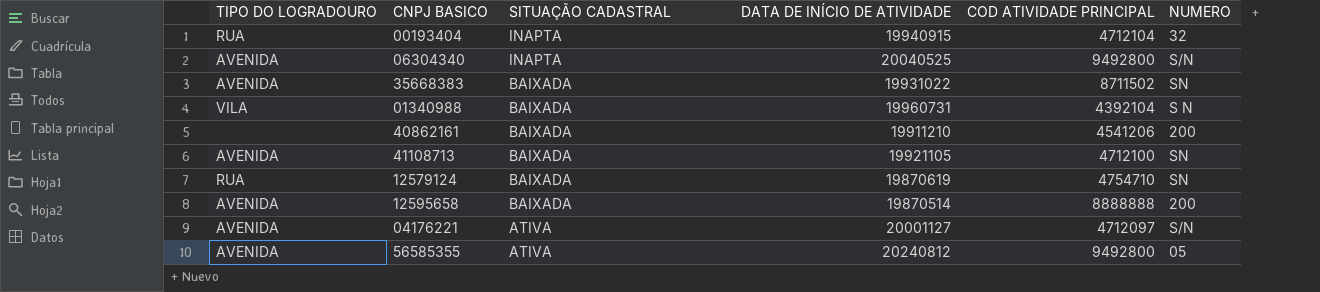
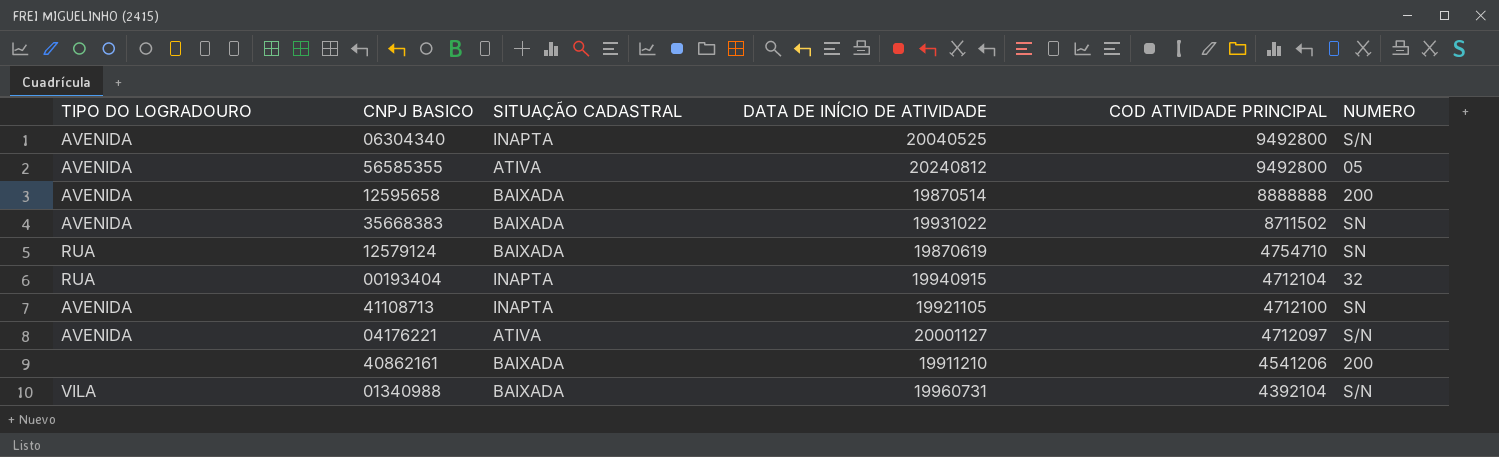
row order: SITUAÇÃO CADASTRAL descending -> COD ATIVIDADE PRINCIPAL descending
41108713 | SITUAÇÃO CADASTRAL: BAIXADA -> INAPTA
01340988 | NUMERO: S N -> S/N

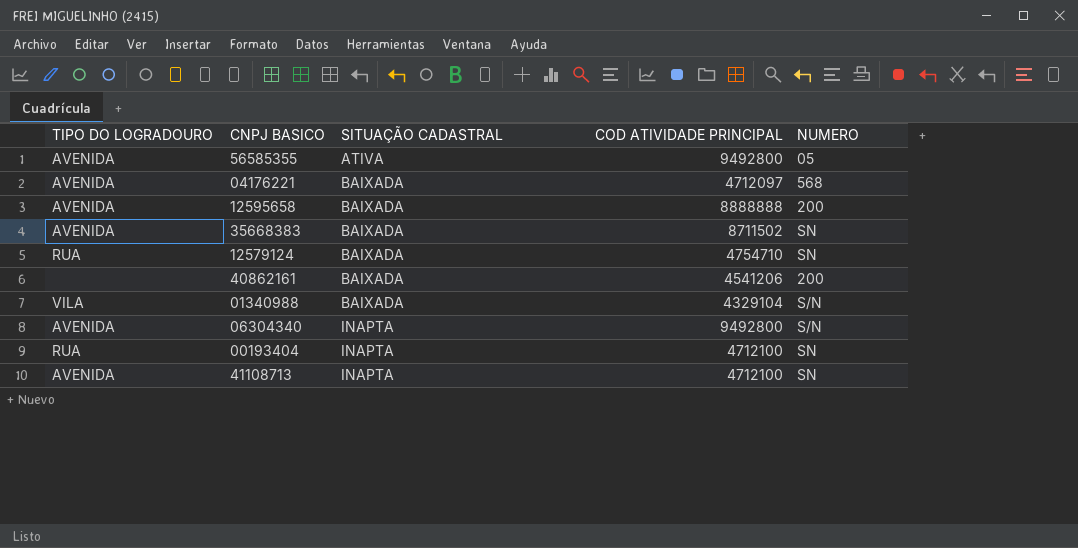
row order: COD ATIVIDADE PRINCIPAL descending -> SITUAÇÃO CADASTRAL ascending
column DATA DE INÍCIO DE ATIVIDADE | position: 4 -> none
04176221 | SITUAÇÃO CADASTRAL: ATIVA -> BAIXADA
04176221 | NUMERO: S/N -> 568
01340988 | COD ATIVIDADE PRINCIPAL: 4392104 -> 4329104
00193404 | COD ATIVIDADE PRINCIPAL: 4712104 -> 4712100
00193404 | NUMERO: 32 -> SN

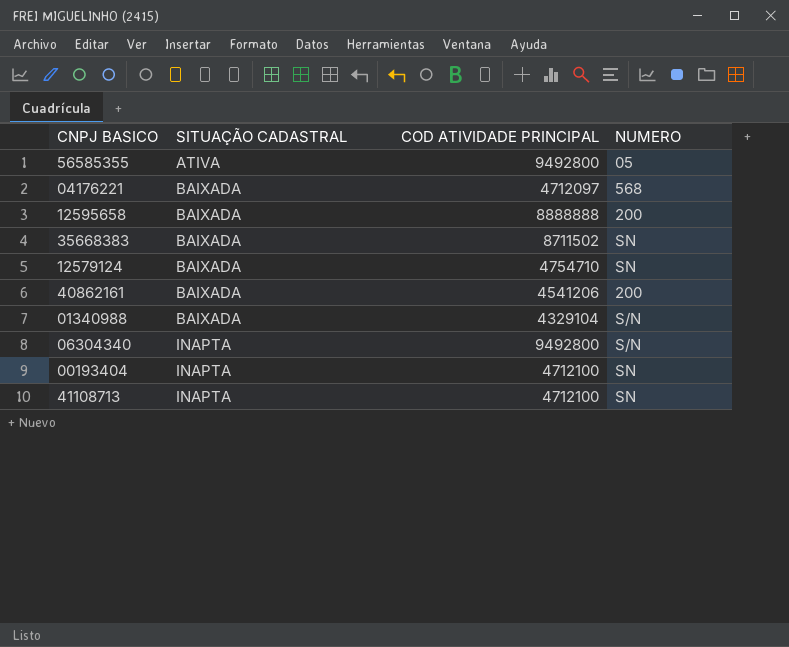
column TIPO DO LOGRADOURO | position: 1 -> none

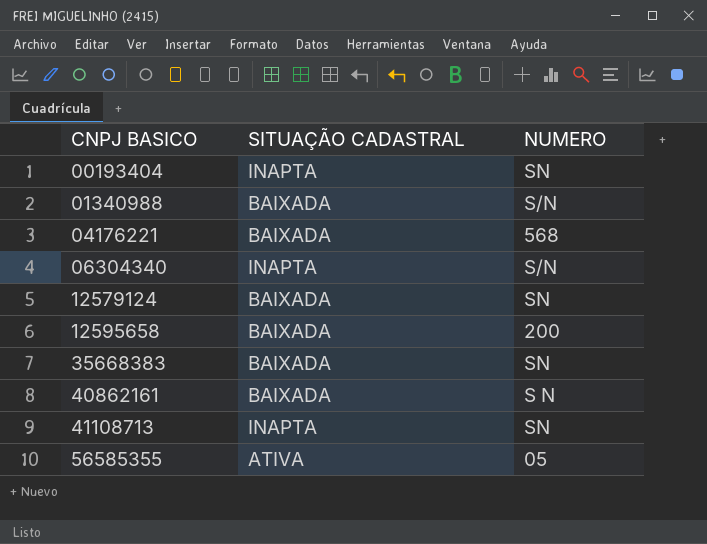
row order: SITUAÇÃO CADASTRAL ascending -> CNPJ BASICO ascending
column COD ATIVIDADE PRINCIPAL | position: 3 -> none
40862161 | NUMERO: 200 -> S N

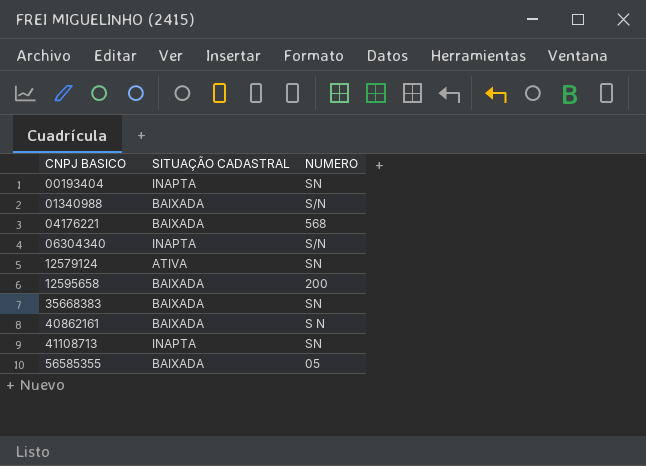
12579124 | SITUAÇÃO CADASTRAL: BAIXADA -> ATIVA
56585355 | SITUAÇÃO CADASTRAL: ATIVA -> BAIXADA

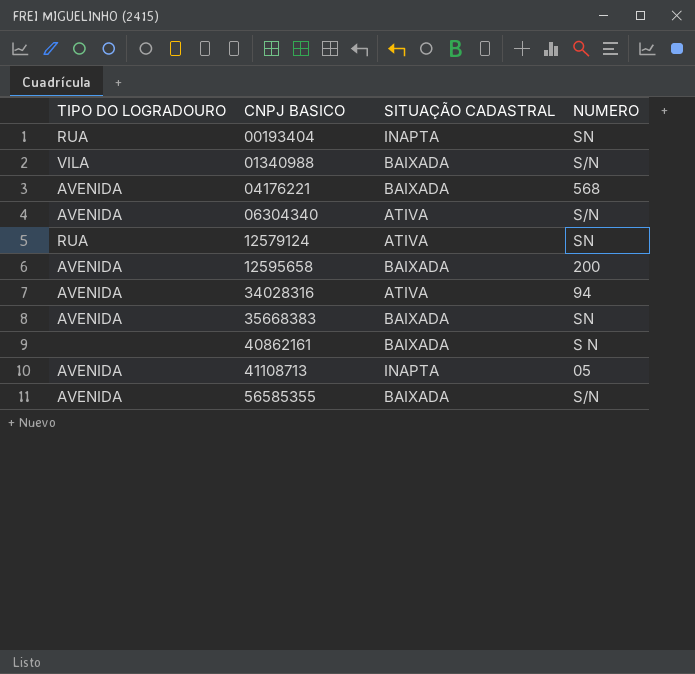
column TIPO DO LOGRADOURO | position: none -> 1
06304340 | SITUAÇÃO CADASTRAL: INAPTA -> ATIVA
row 34028316: none -> AVENIDA | ATIVA | 94
41108713 | NUMERO: SN -> 05
56585355 | NUMERO: 05 -> S/N

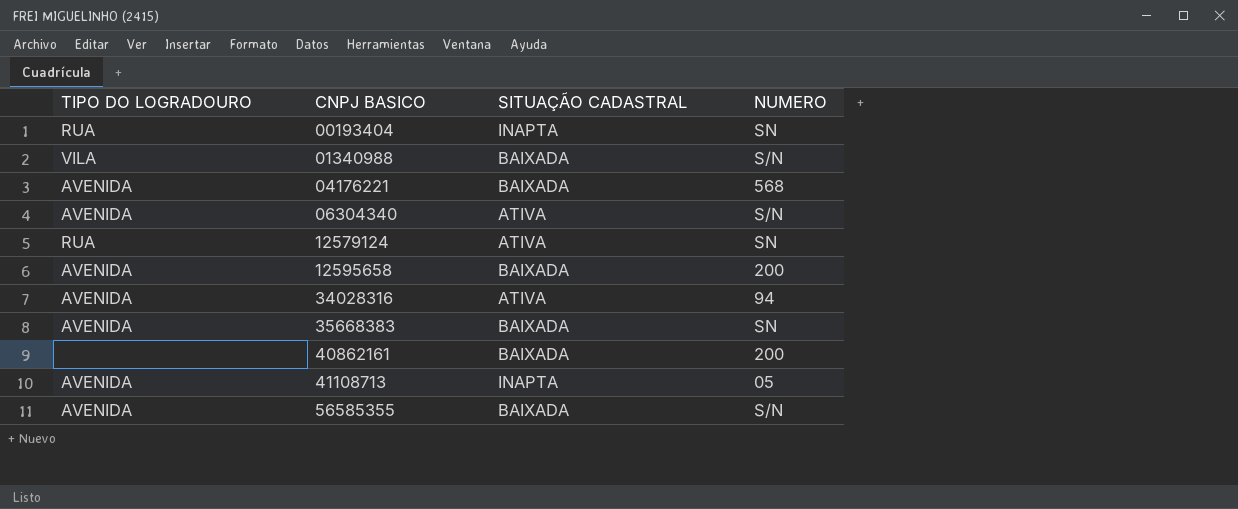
40862161 | NUMERO: S N -> 200

